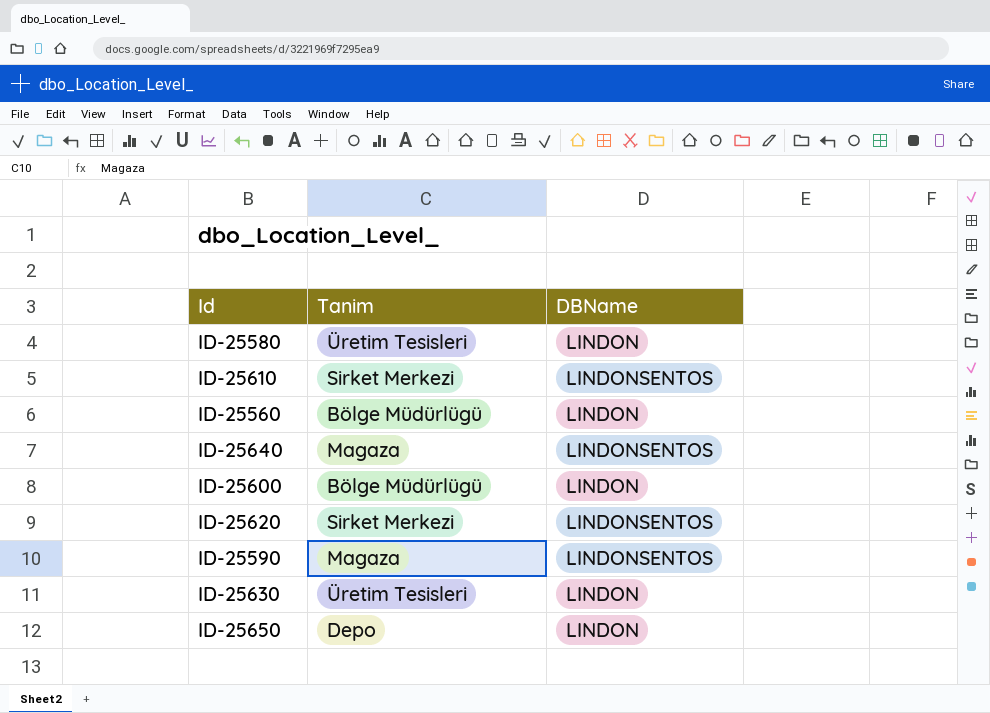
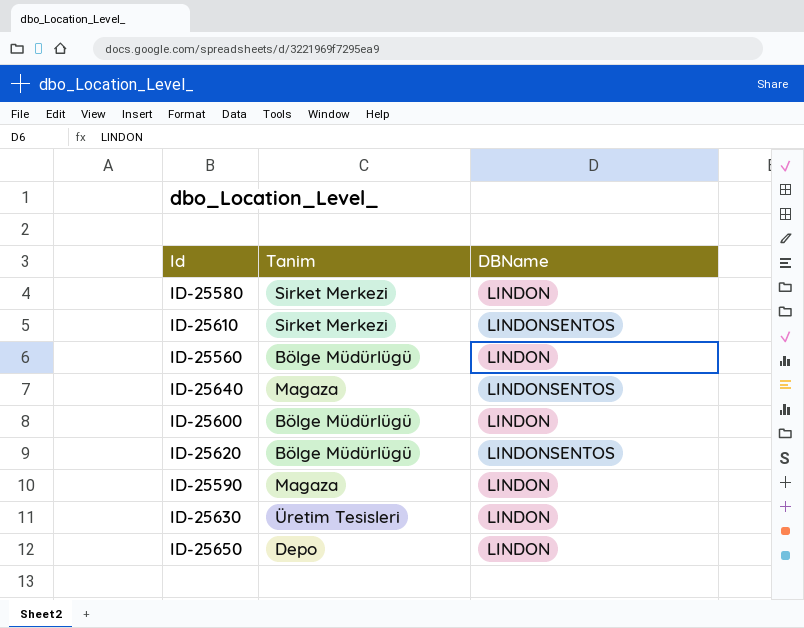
ID-25580 | Tanim: Üretim Tesisleri -> Sirket Merkezi
ID-25620 | Tanim: Sirket Merkezi -> Bölge Müdürlügü
ID-25590 | DBName: LINDONSENTOS -> LINDON

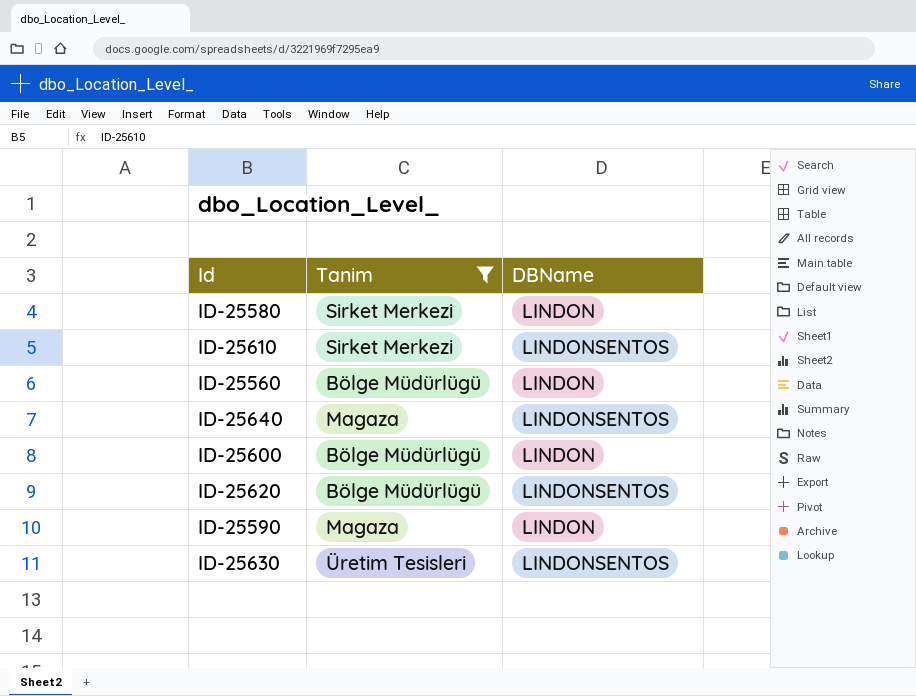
filter: none -> Tanim != Depo
ID-25630 | DBName: LINDON -> LINDONSENTOS

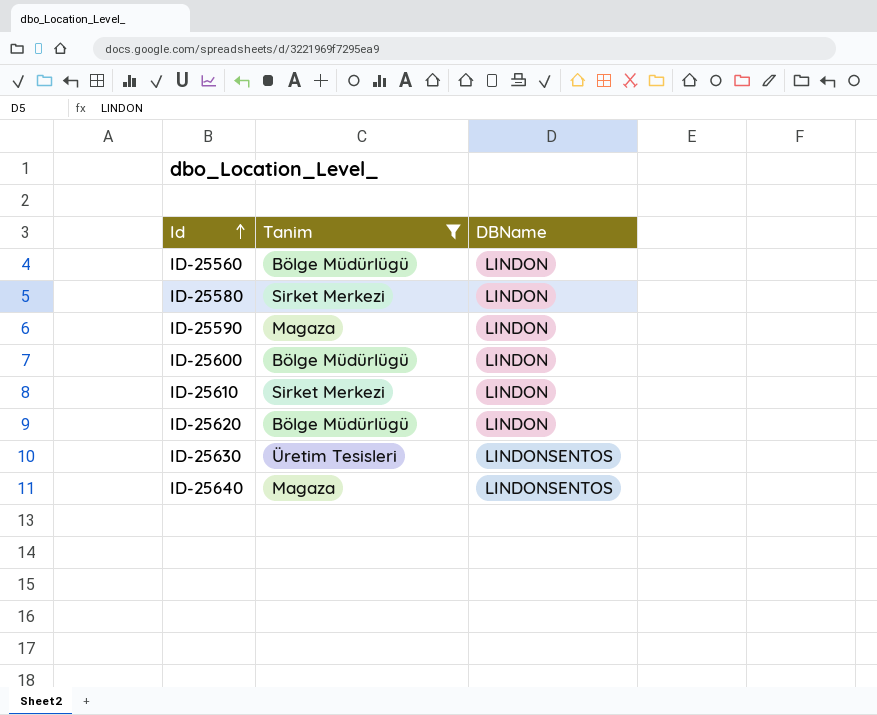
row order: none -> Id ascending
ID-25610 | DBName: LINDONSENTOS -> LINDON
ID-25620 | DBName: LINDONSENTOS -> LINDON

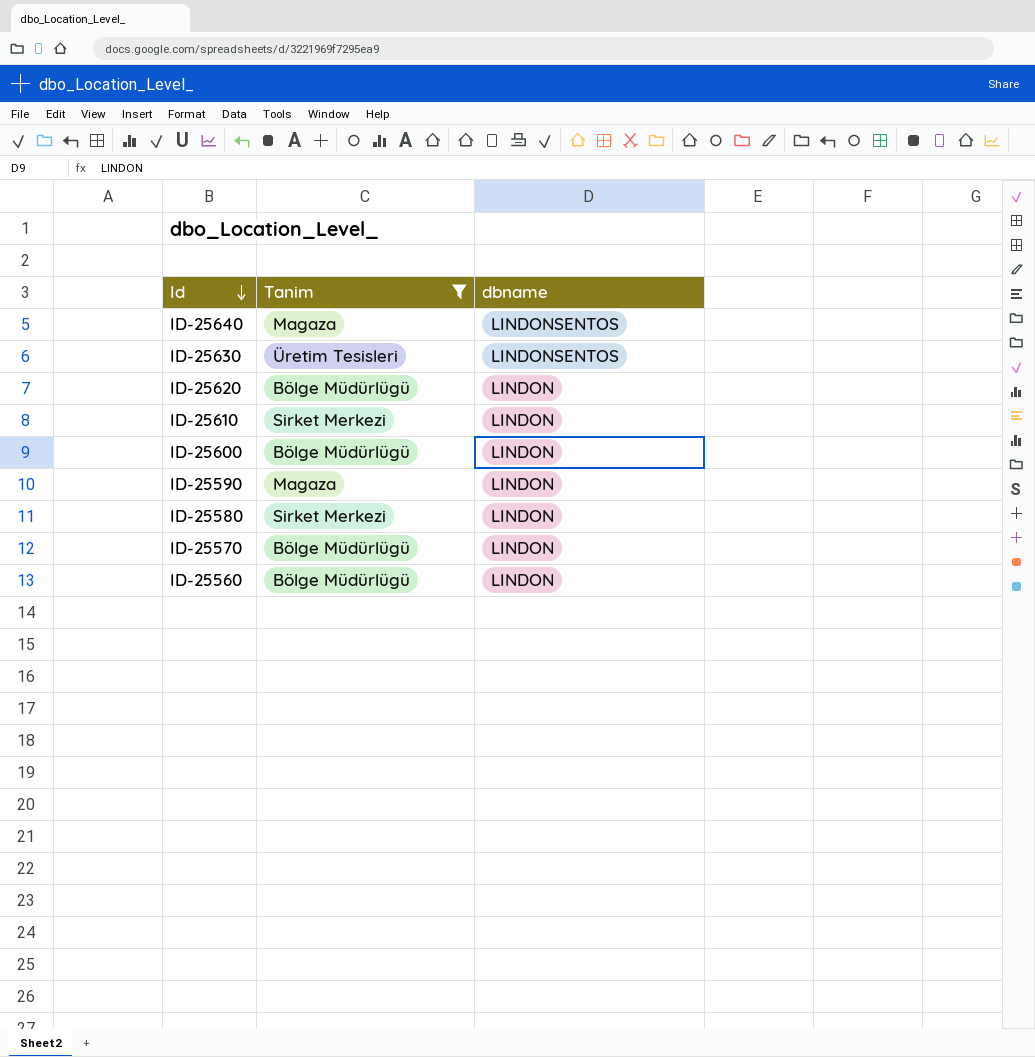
row order: Id ascending -> Id descending
column name: DBName -> dbname
row ID-25570: none -> Bölge Müdürlügü | LINDON

